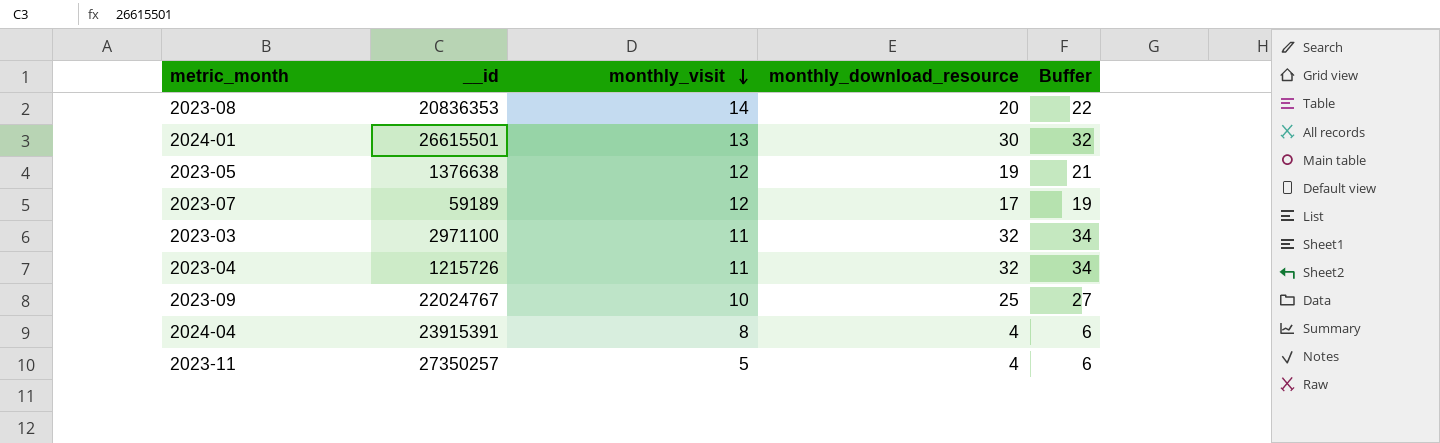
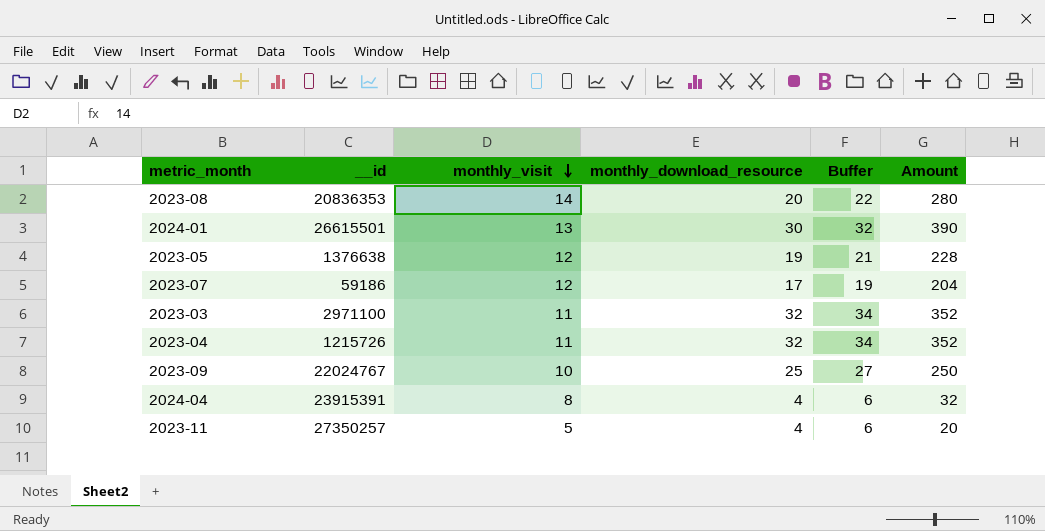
column Amount | formula: none -> [monthly_visit] * [monthly_download_resource]
2023-07 | __id: 59189 -> 59186

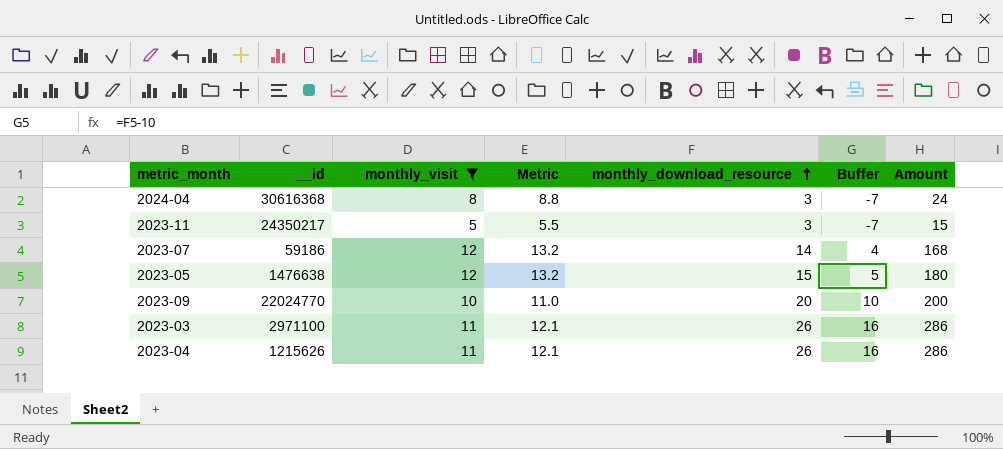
filter: none -> monthly_visit <= 12
row order: monthly_visit descending -> monthly_download_resource ascending
column Metric | formula: none -> [monthly_visit] * 1.1
column Buffer | formula: [monthly_download_resource] + 2 -> [monthly_download_resource] - 10
2024-04 | __id: 23915391 -> 30616368
2024-04 | monthly_download_resource: 4 -> 3
2024-04 | Amount: 32 -> 24
2023-11 | __id: 27350257 -> 24350217
2023-11 | monthly_download_resource: 4 -> 3
2023-11 | Amount: 20 -> 15
2023-07 | monthly_download_resource: 17 -> 14
2023-07 | Amount: 204 -> 168
2023-05 | __id: 1376638 -> 1476638
2023-05 | monthly_download_resource: 19 -> 15
2023-05 | Amount: 228 -> 180
2023-09 | __id: 22024767 -> 22024770
2023-09 | monthly_download_resource: 25 -> 20
2023-09 | Amount: 250 -> 200
2023-03 | monthly_download_resource: 32 -> 26
2023-03 | Amount: 352 -> 286
2023-04 | __id: 1215726 -> 1215626
2023-04 | monthly_download_resource: 32 -> 26
2023-04 | Amount: 352 -> 286

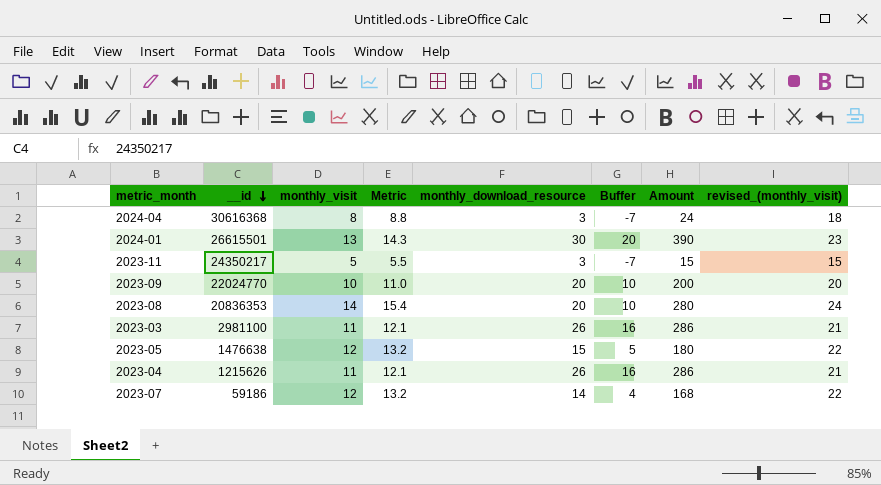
filter: monthly_visit <= 12 -> none
row order: monthly_download_resource ascending -> __id descending
column revised_(monthly_visit) | formula: none -> [monthly_visit] + 10
2023-03 | __id: 2971100 -> 2981100

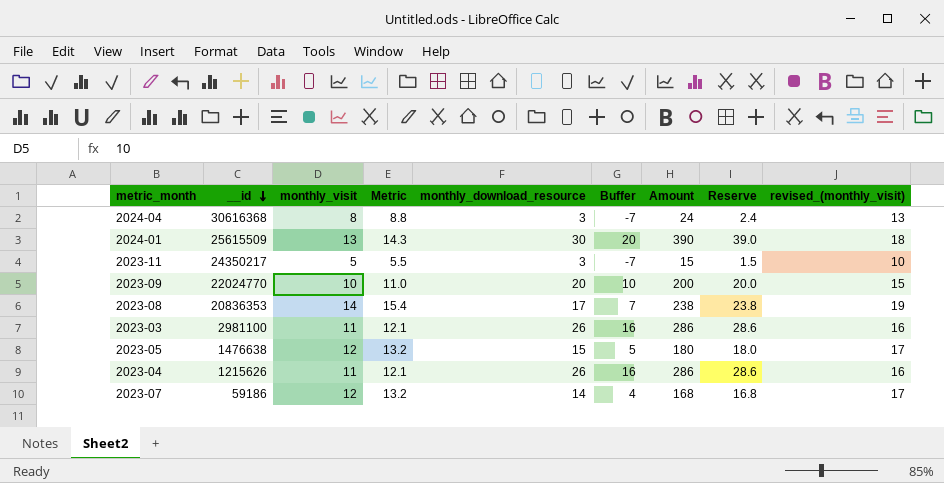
column Reserve | formula: none -> [Amount] * 0.1
column revised_(monthly_visit) | formula: [monthly_visit] + 10 -> [monthly_visit] + 5
2024-01 | __id: 26615501 -> 25615509
2023-08 | monthly_download_resource: 20 -> 17
2023-08 | Buffer: 10 -> 7
2023-08 | Amount: 280 -> 238

